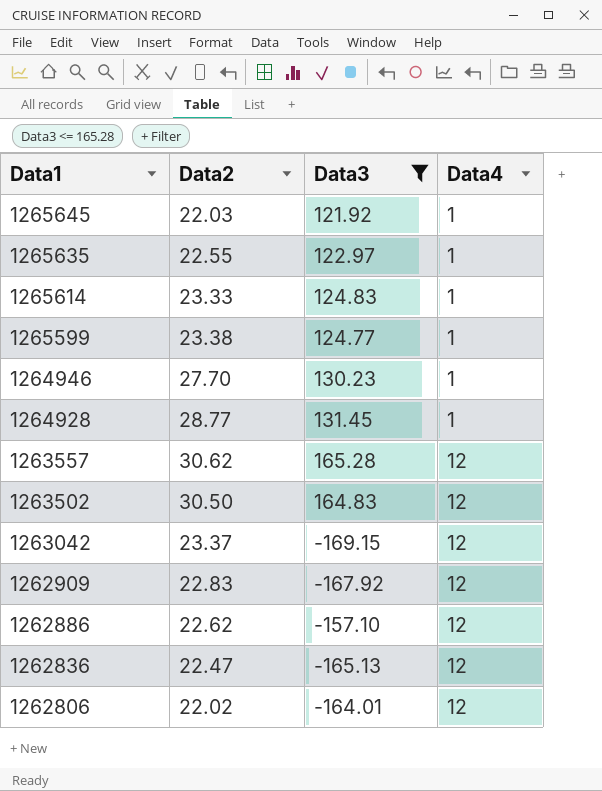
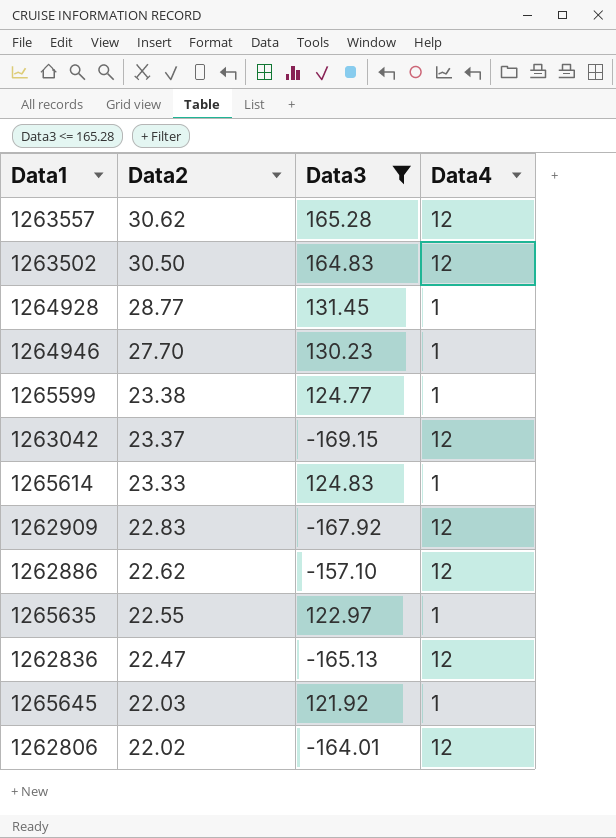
row order: Data1 descending -> Data2 descending

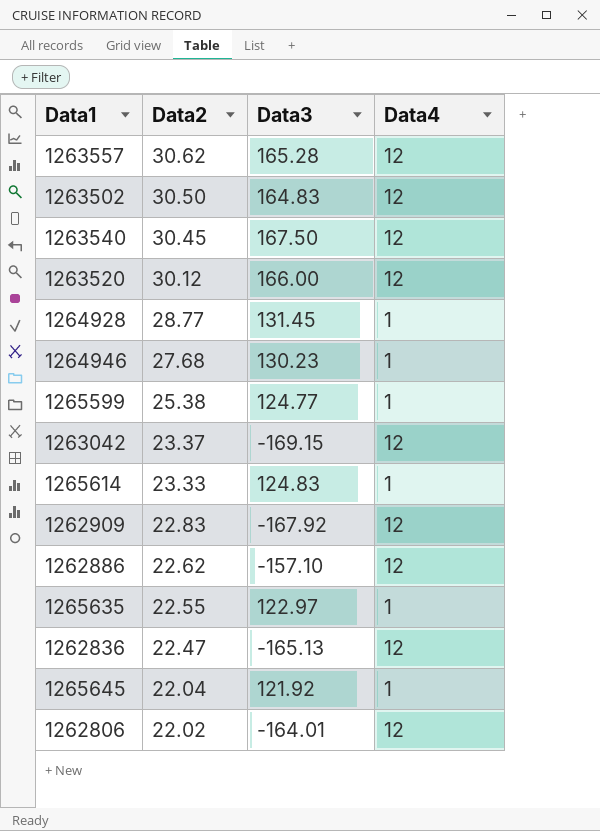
filter: Data3 <= 165.28 -> none
1264946 | Data2: 27.70 -> 27.68
1265599 | Data2: 23.38 -> 25.38
1265645 | Data2: 22.03 -> 22.04

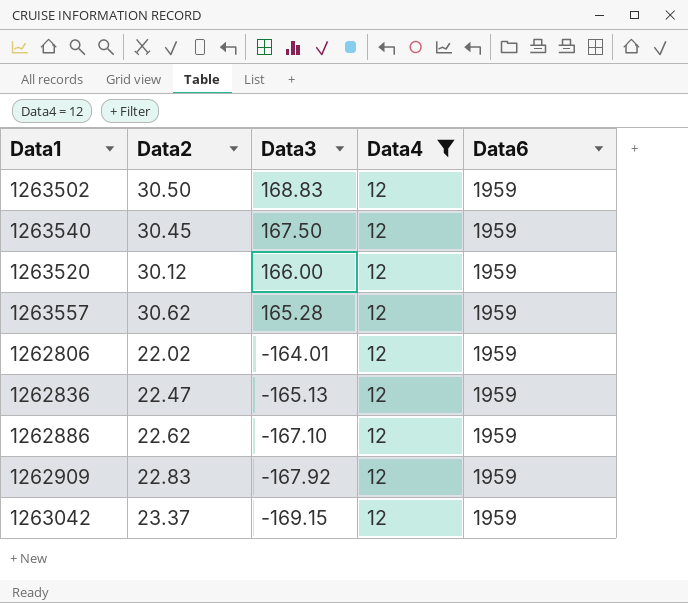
filter: none -> Data4 = 12
row order: Data2 descending -> Data3 descending
column Data6 | position: none -> 5
1263502 | Data3: 164.83 -> 168.83
1262886 | Data3: -157.10 -> -167.10

